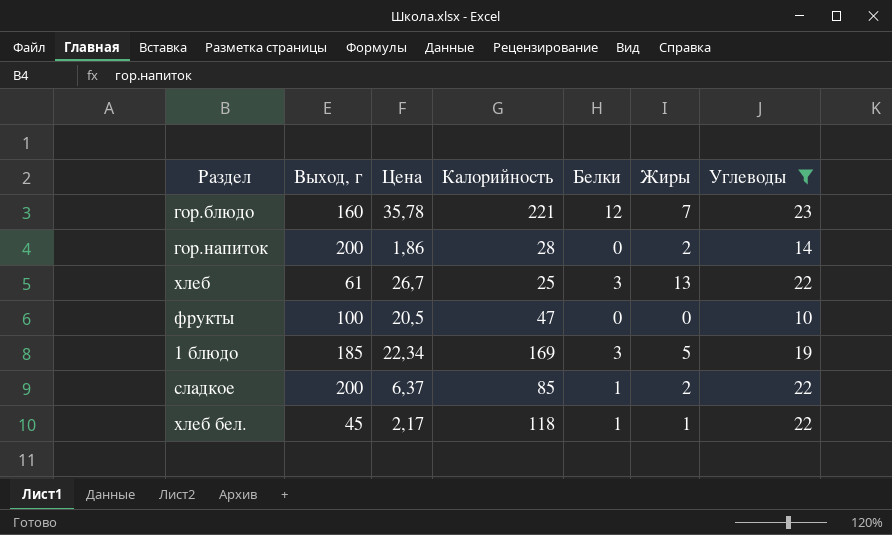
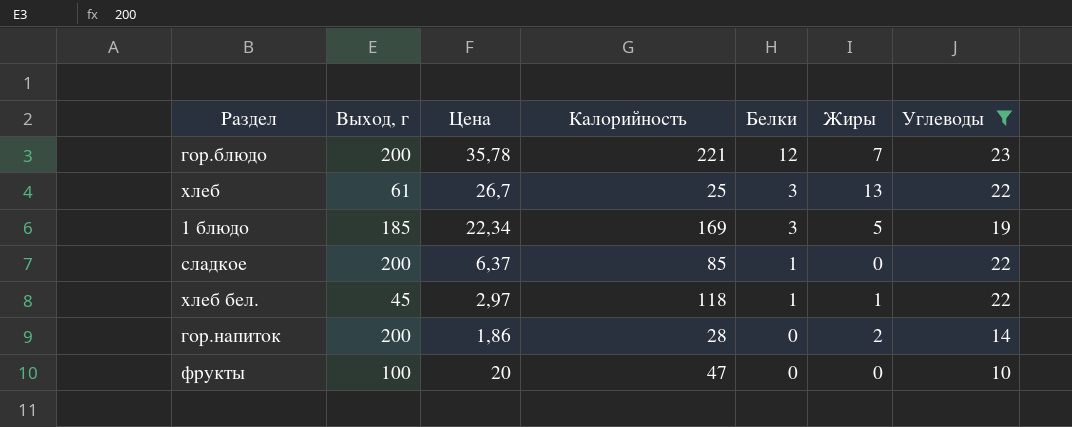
row order: none -> Белки descending
гор.блюдо | Выход, г: 160 -> 200
сладкое | Жиры: 2 -> 0
хлеб бел. | Цена: 2,17 -> 2,97
фрукты | Цена: 20,5 -> 20

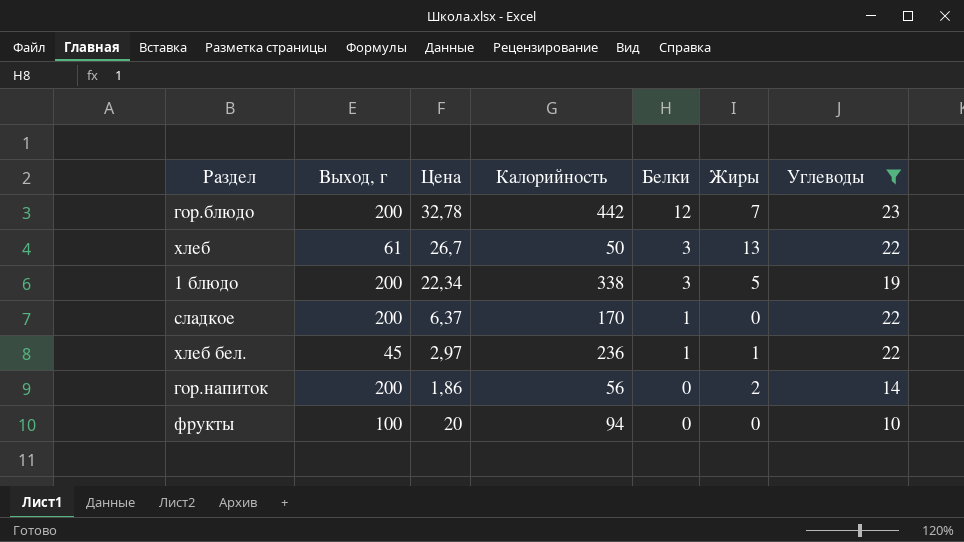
гор.блюдо | Цена: 35,78 -> 32,78
гор.блюдо | Калорийность: 221 -> 442
хлеб | Калорийность: 25 -> 50
1 блюдо | Выход, г: 185 -> 200
1 блюдо | Калорийность: 169 -> 338
сладкое | Калорийность: 85 -> 170
хлеб бел. | Калорийность: 118 -> 236
гор.напиток | Калорийность: 28 -> 56
фрукты | Калорийность: 47 -> 94

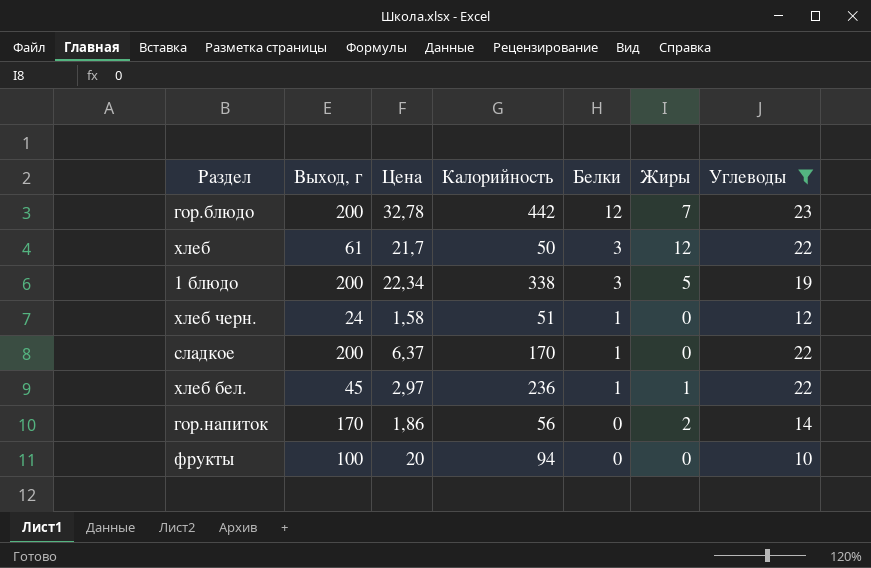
хлеб | Цена: 26,7 -> 21,7
хлеб | Жиры: 13 -> 12
row хлеб черн.: none -> 24 | 1,58 | 51 | 1 | 0 | 12
гор.напиток | Выход, г: 200 -> 170

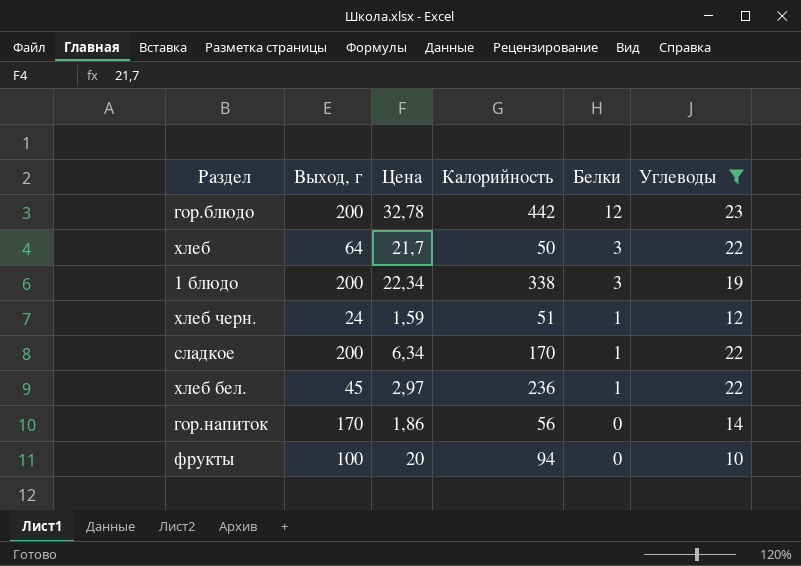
column Жиры | position: 6 -> none
хлеб | Выход, г: 61 -> 64
хлеб черн. | Цена: 1,58 -> 1,59
сладкое | Цена: 6,37 -> 6,34

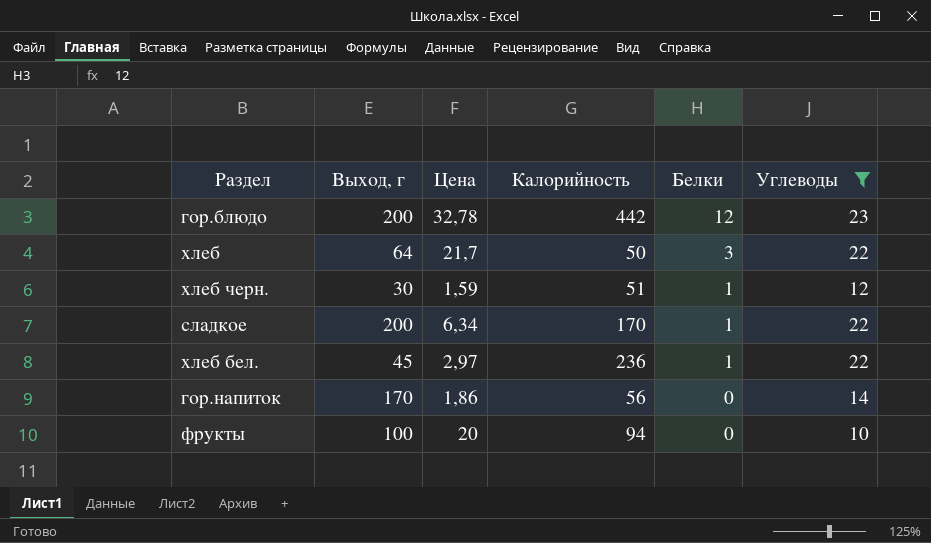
row 1 блюдо: 200 | 22,34 | 338 | 3 | 19 -> none
хлеб черн. | Выход, г: 24 -> 30

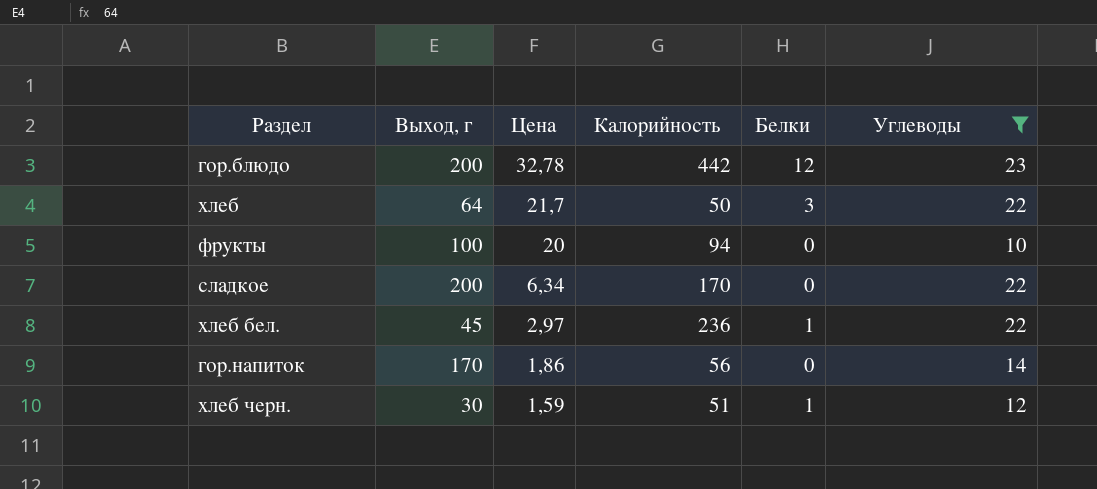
row order: Белки descending -> Цена descending
сладкое | Белки: 1 -> 0

